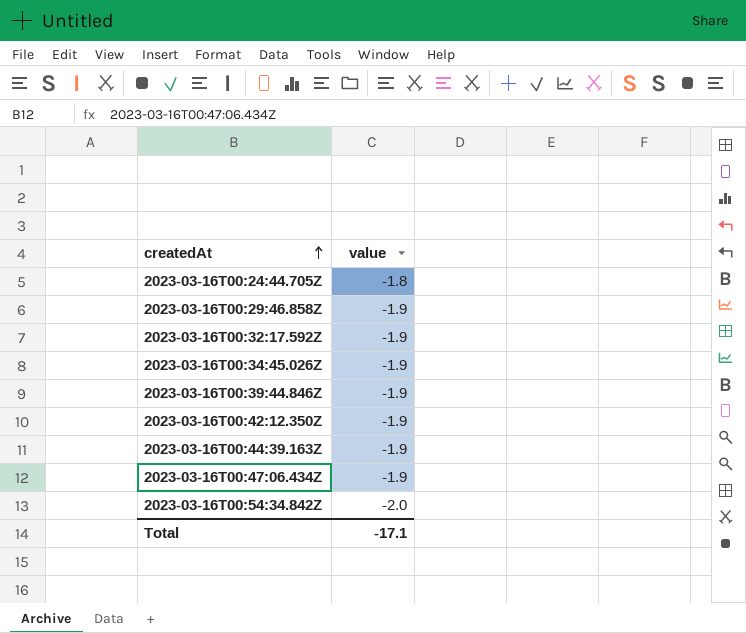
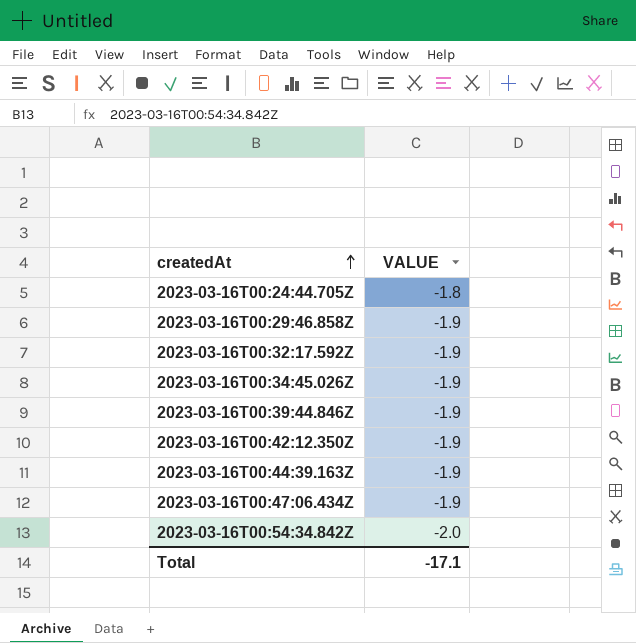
column name: value -> VALUE

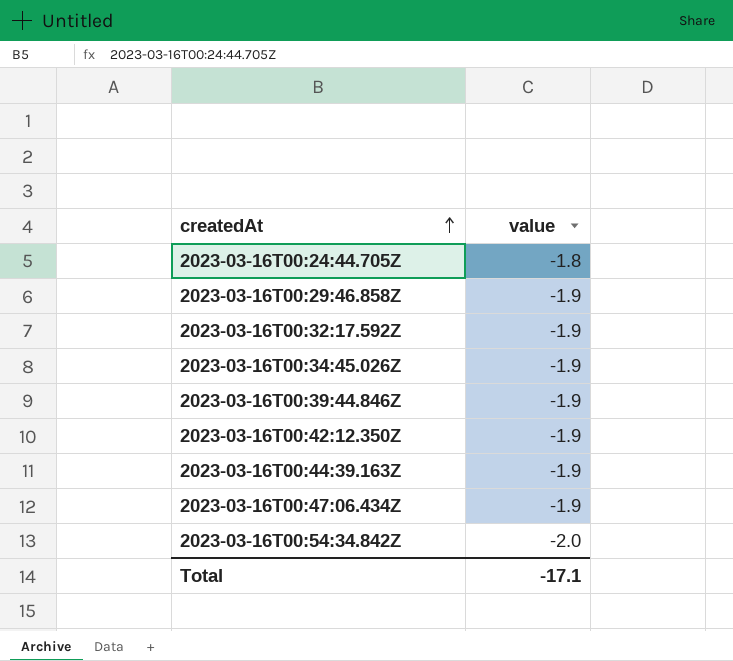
column name: VALUE -> value

